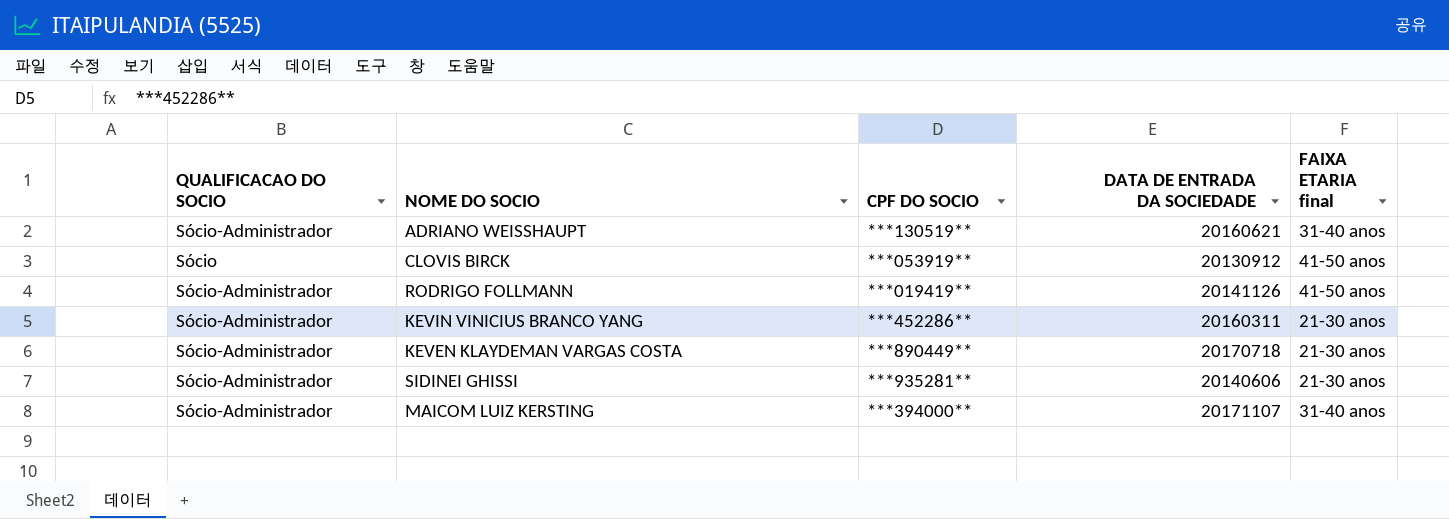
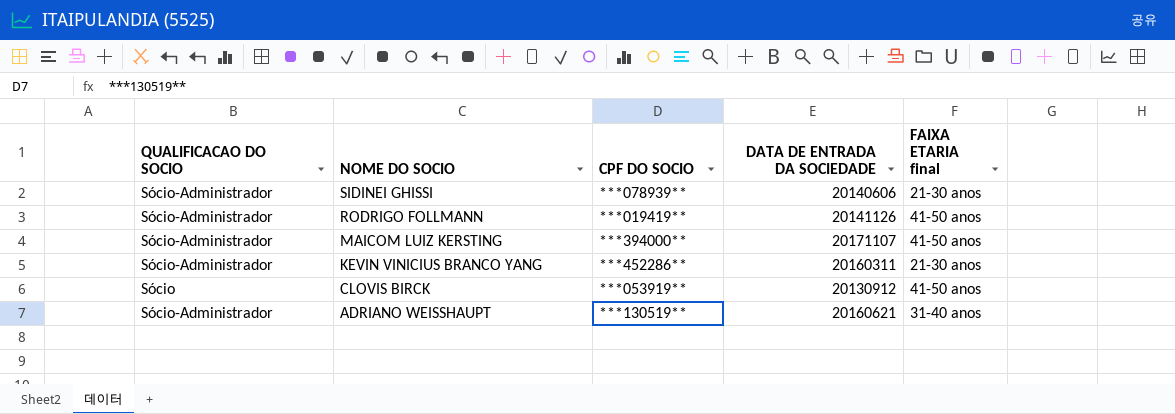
row order: none -> NOME DO SOCIO descending
row KEVEN KLAYDEMAN VARGAS COSTA: Sócio-Administrador | ***890449** | 20170718 | 21-30 anos -> none
SIDINEI GHISSI | CPF DO SOCIO: ***935281** -> ***078939**
MAICOM LUIZ KERSTING | FAIXA ETARIA final: 31-40 anos -> 41-50 anos

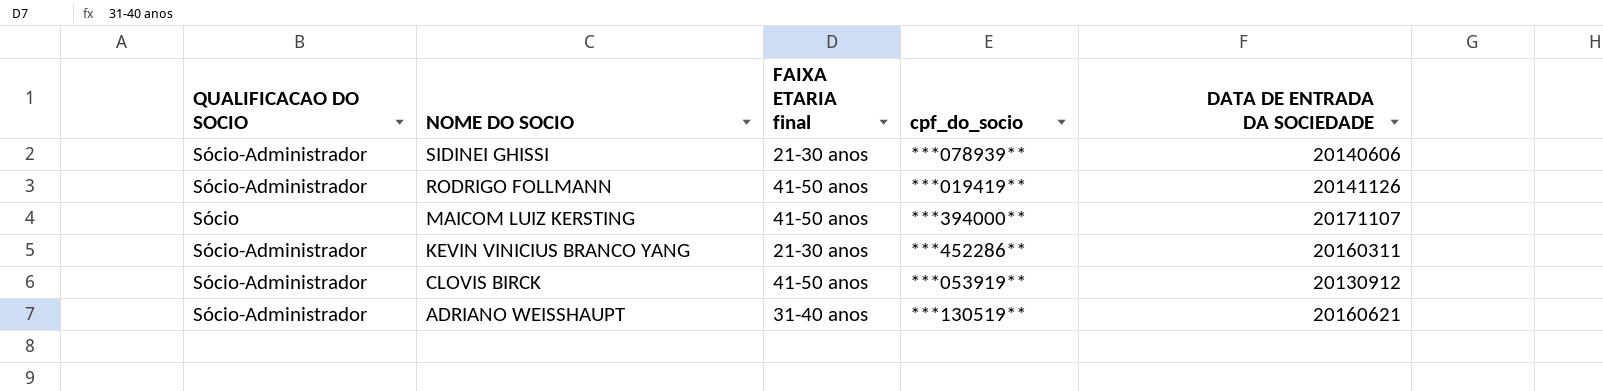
column FAIXA ETARIA final | position: 5 -> 3
column name: CPF DO SOCIO -> cpf_do_socio
MAICOM LUIZ KERSTING | QUALIFICACAO DO SOCIO: Sócio-Administrador -> Sócio
CLOVIS BIRCK | QUALIFICACAO DO SOCIO: Sócio -> Sócio-Administrador

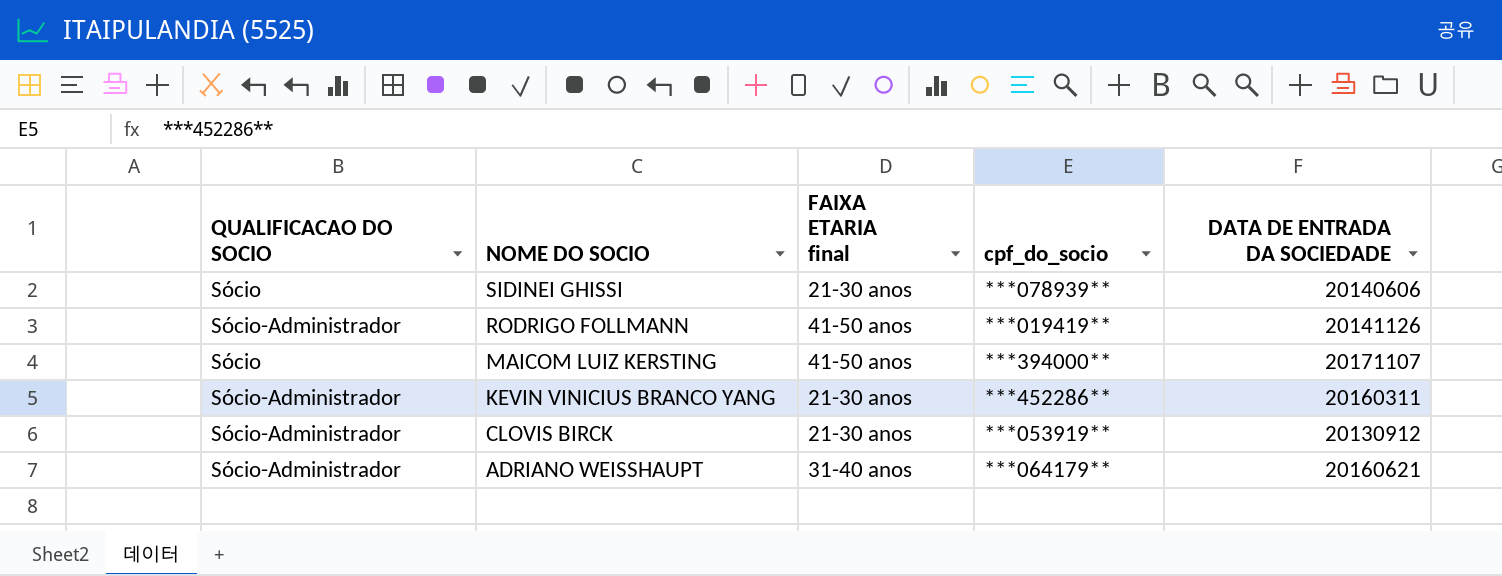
SIDINEI GHISSI | QUALIFICACAO DO SOCIO: Sócio-Administrador -> Sócio
CLOVIS BIRCK | FAIXA ETARIA final: 41-50 anos -> 21-30 anos
ADRIANO WEISSHAUPT | cpf_do_socio: ***130519** -> ***064179**

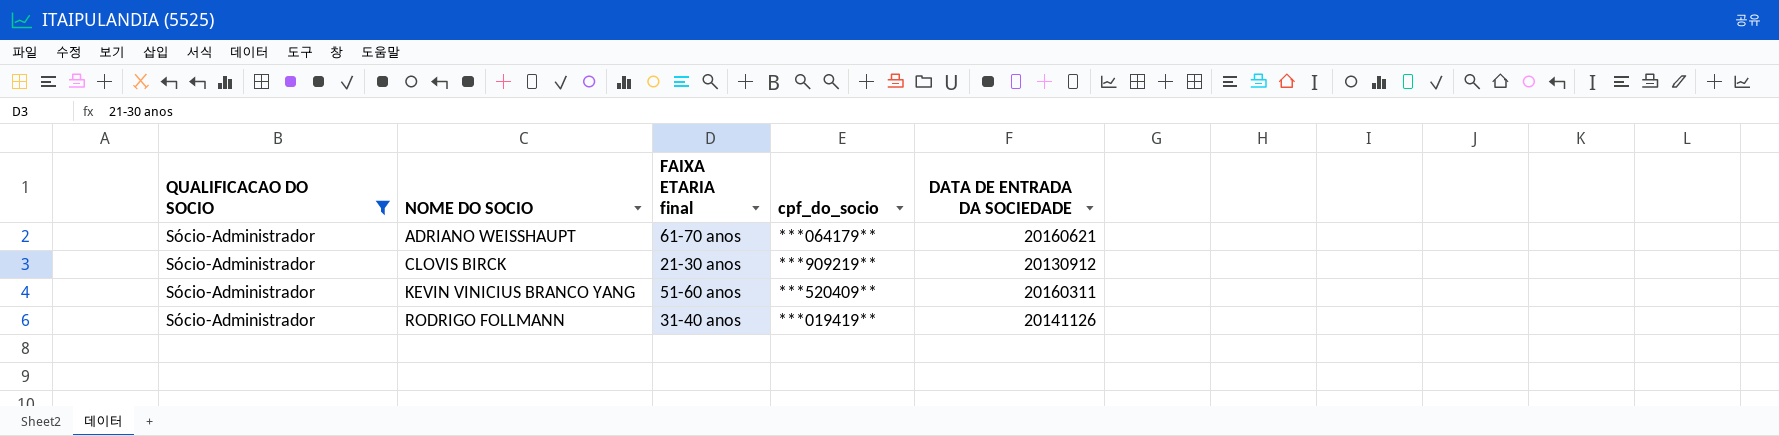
filter: none -> QUALIFICACAO DO SOCIO = Sócio-Administrador
row order: NOME DO SOCIO descending -> NOME DO SOCIO ascending
ADRIANO WEISSHAUPT | FAIXA ETARIA final: 31-40 anos -> 61-70 anos
CLOVIS BIRCK | cpf_do_socio: ***053919** -> ***909219**
KEVIN VINICIUS BRANCO YANG | FAIXA ETARIA final: 21-30 anos -> 51-60 anos
KEVIN VINICIUS BRANCO YANG | cpf_do_socio: ***452286** -> ***520409**
RODRIGO FOLLMANN | FAIXA ETARIA final: 41-50 anos -> 31-40 anos

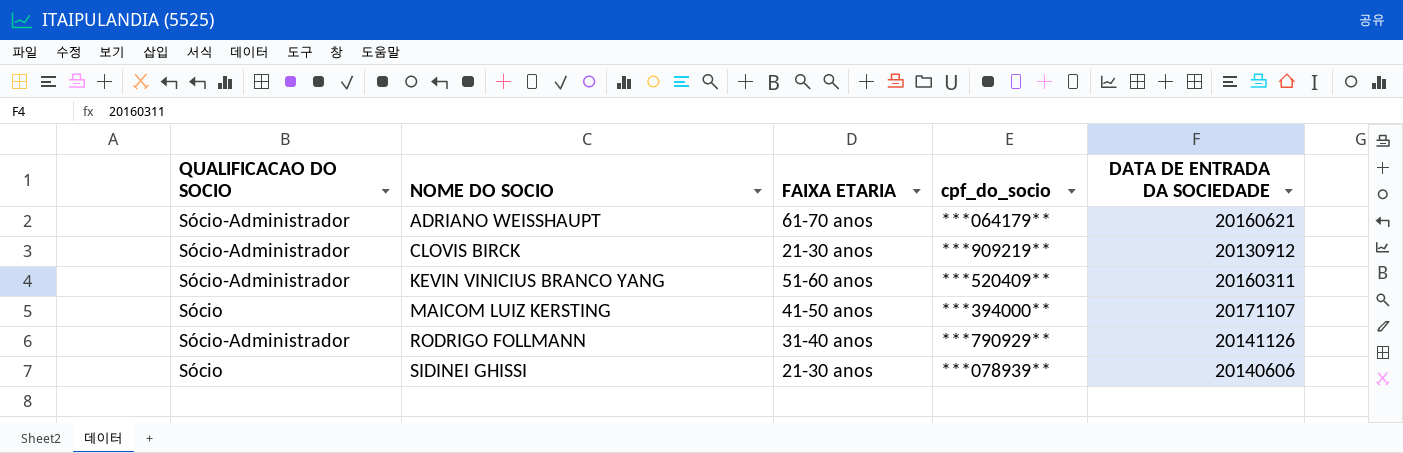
filter: QUALIFICACAO DO SOCIO = Sócio-Administrador -> none
column name: FAIXA ETARIA final -> FAIXA ETARIA
RODRIGO FOLLMANN | cpf_do_socio: ***019419** -> ***790929**

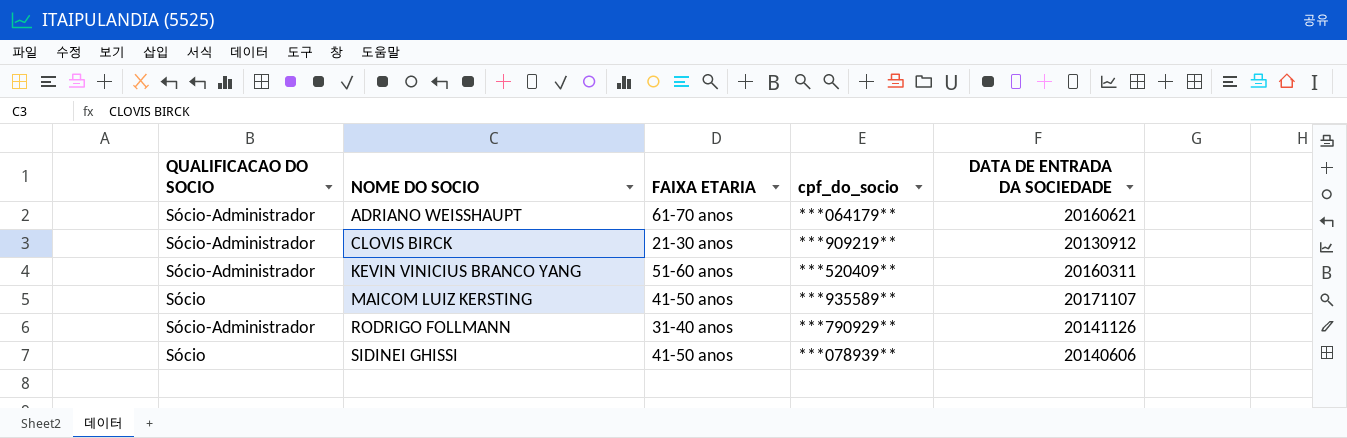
MAICOM LUIZ KERSTING | cpf_do_socio: ***394000** -> ***935589**
SIDINEI GHISSI | FAIXA ETARIA: 21-30 anos -> 41-50 anos

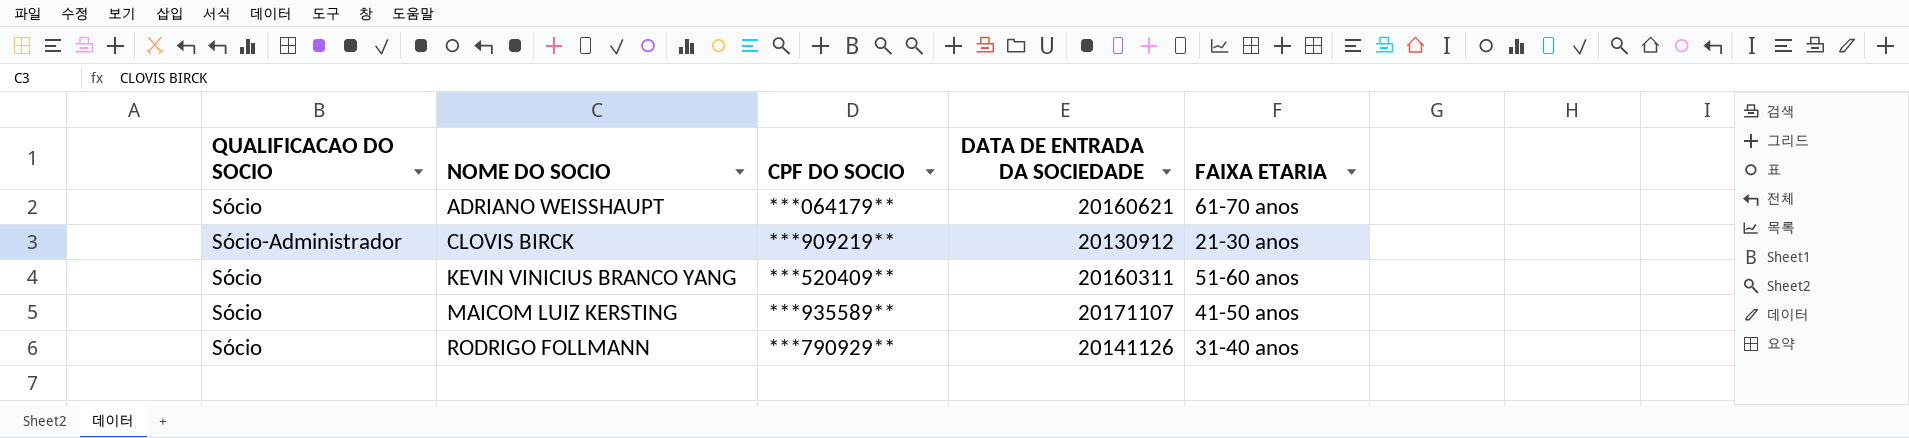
column name: cpf_do_socio -> CPF DO SOCIO
column FAIXA ETARIA | position: 3 -> 5
row SIDINEI GHISSI: Sócio | 41-50 anos | ***078939** | 20140606 -> none
ADRIANO WEISSHAUPT | QUALIFICACAO DO SOCIO: Sócio-Administrador -> Sócio
KEVIN VINICIUS BRANCO YANG | QUALIFICACAO DO SOCIO: Sócio-Administrador -> Sócio
RODRIGO FOLLMANN | QUALIFICACAO DO SOCIO: Sócio-Administrador -> Sócio

